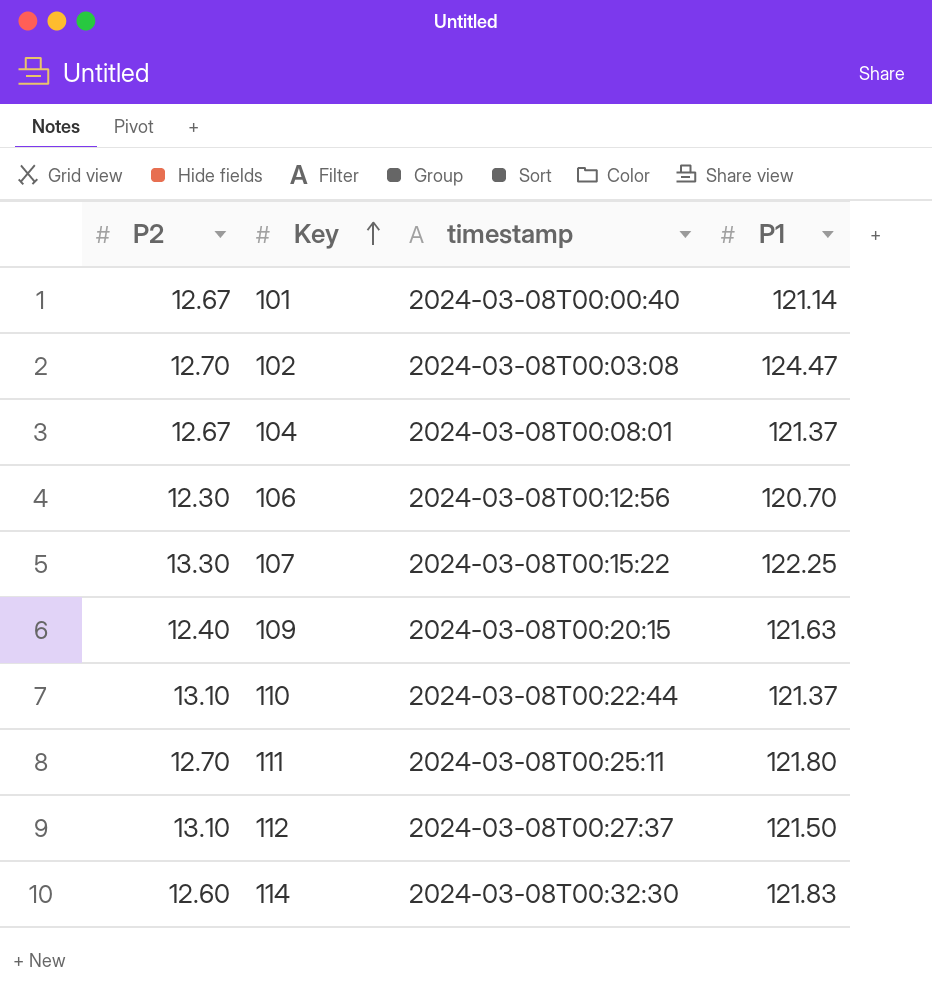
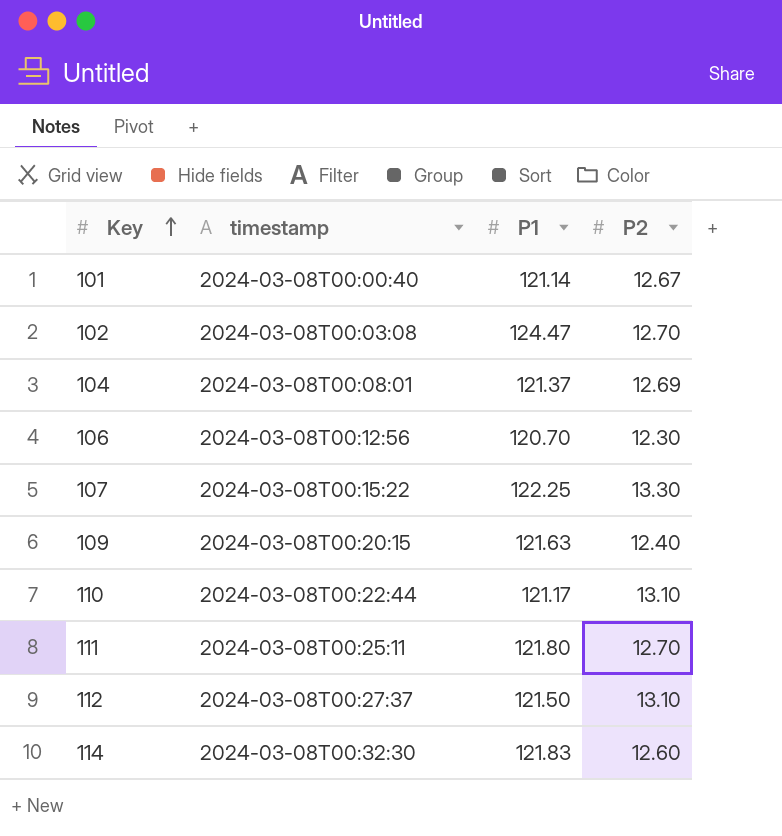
column P2 | position: 1 -> 4
104 | P2: 12.67 -> 12.69
110 | P1: 121.37 -> 121.17

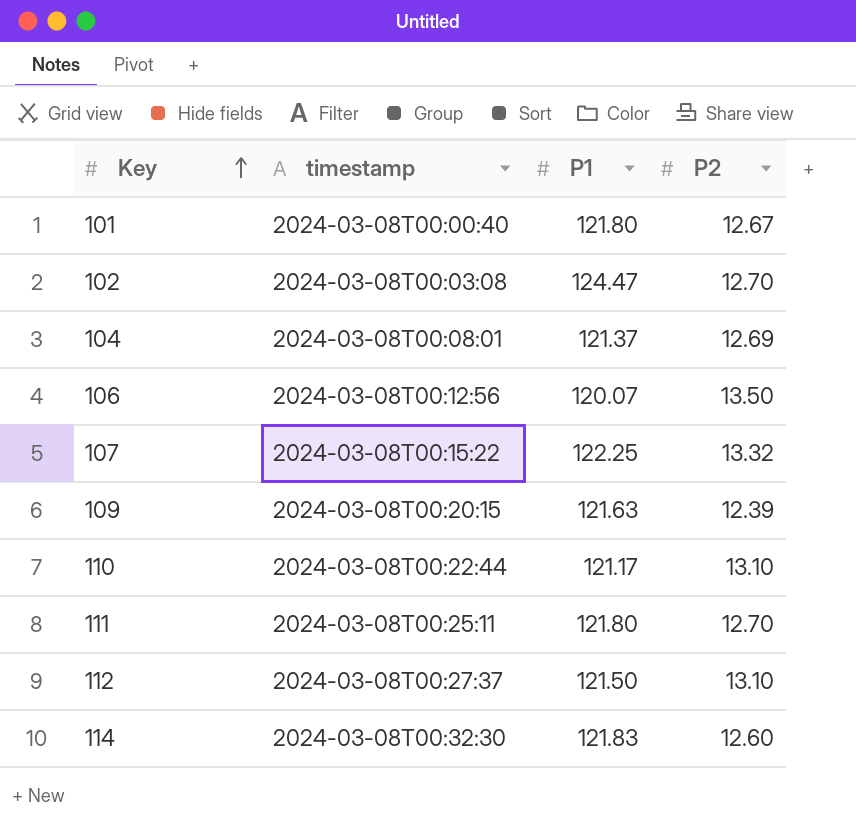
101 | P1: 121.14 -> 121.80
106 | P1: 120.70 -> 120.07
106 | P2: 12.30 -> 13.50
107 | P2: 13.30 -> 13.32
109 | P2: 12.40 -> 12.39

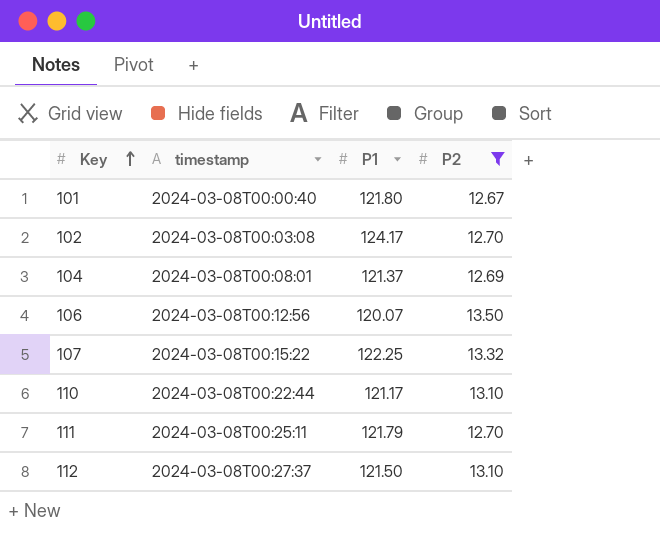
filter: none -> P2 >= 12.67
102 | P1: 124.47 -> 124.17
111 | P1: 121.80 -> 121.79

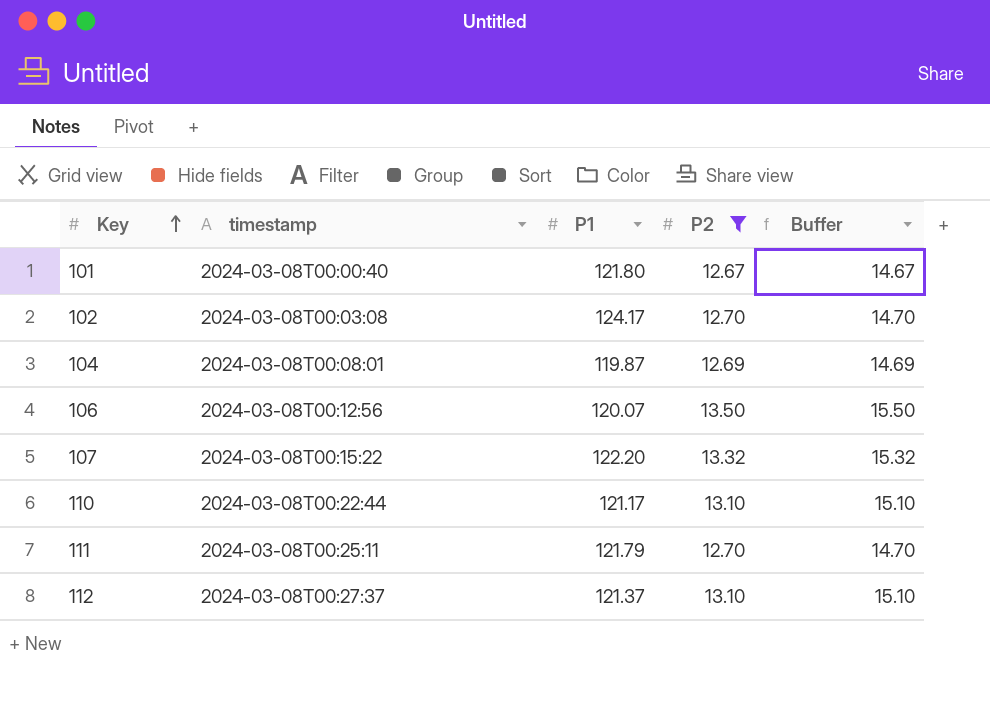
column Buffer | formula: none -> [P2] + 2
104 | P1: 121.37 -> 119.87
107 | P1: 122.25 -> 122.20
112 | P1: 121.50 -> 121.37

